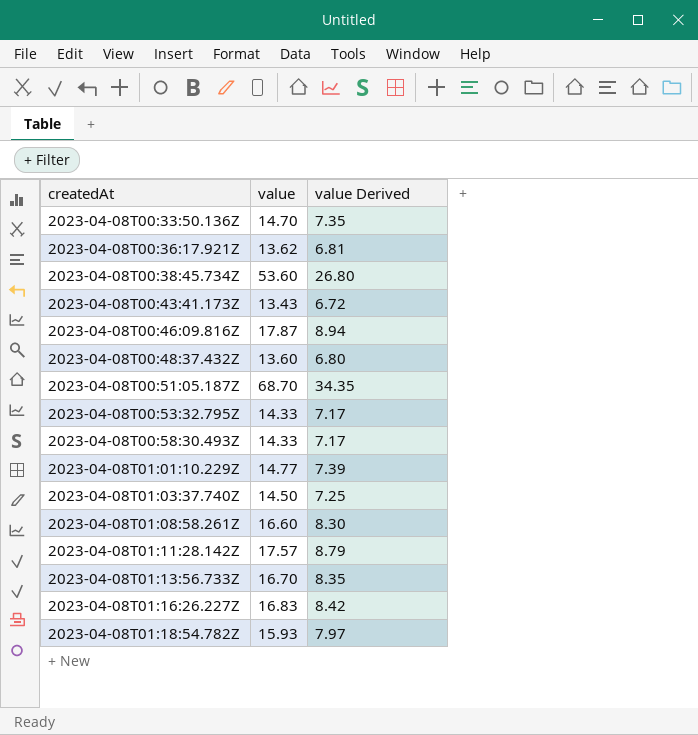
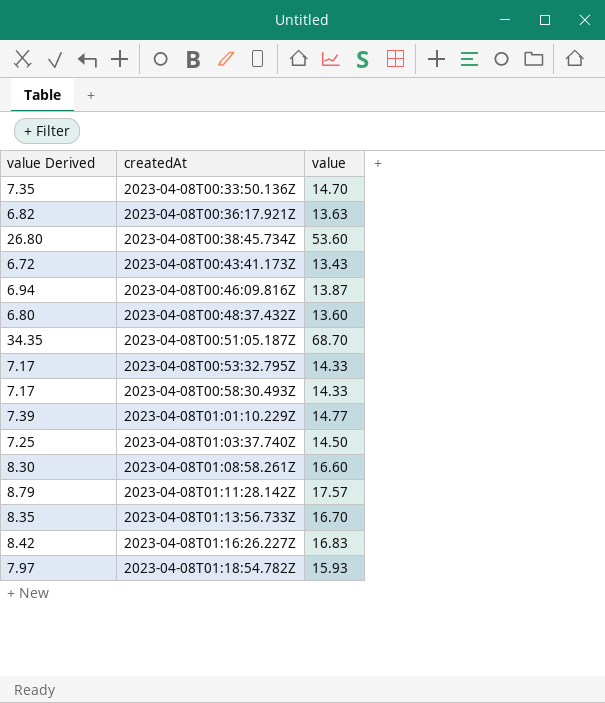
column value Derived | position: 3 -> 1
2023-04-08T00:36:17.921Z | value Derived: 6.81 -> 6.82
2023-04-08T00:36:17.921Z | value: 13.62 -> 13.63
2023-04-08T00:46:09.816Z | value Derived: 8.94 -> 6.94
2023-04-08T00:46:09.816Z | value: 17.87 -> 13.87

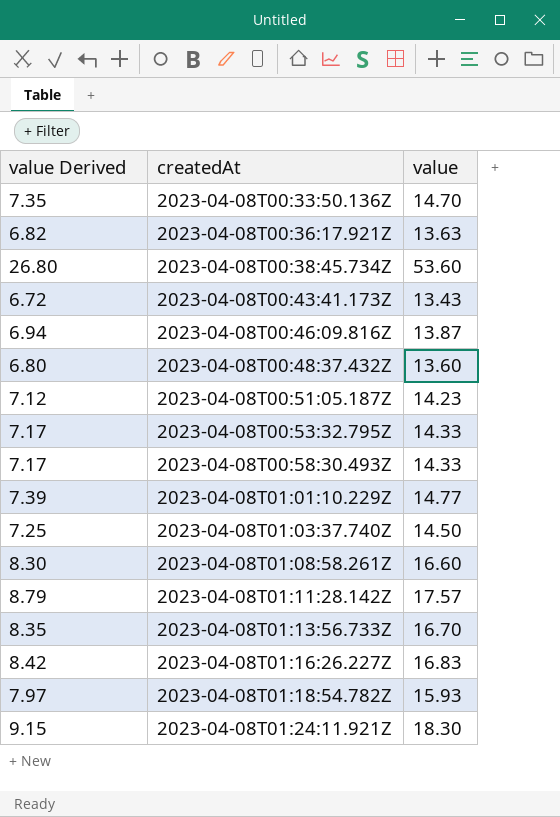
2023-04-08T00:51:05.187Z | value Derived: 34.35 -> 7.12
2023-04-08T00:51:05.187Z | value: 68.70 -> 14.23
row 2023-04-08T01:24:11.921Z: none -> 9.15 | 18.30

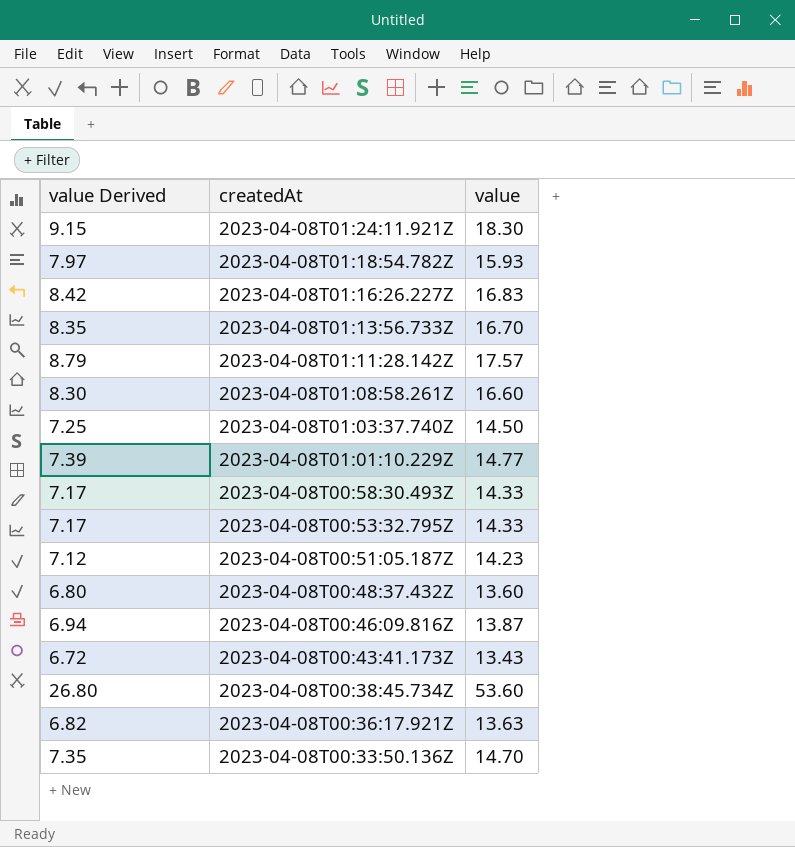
row order: createdAt ascending -> createdAt descending

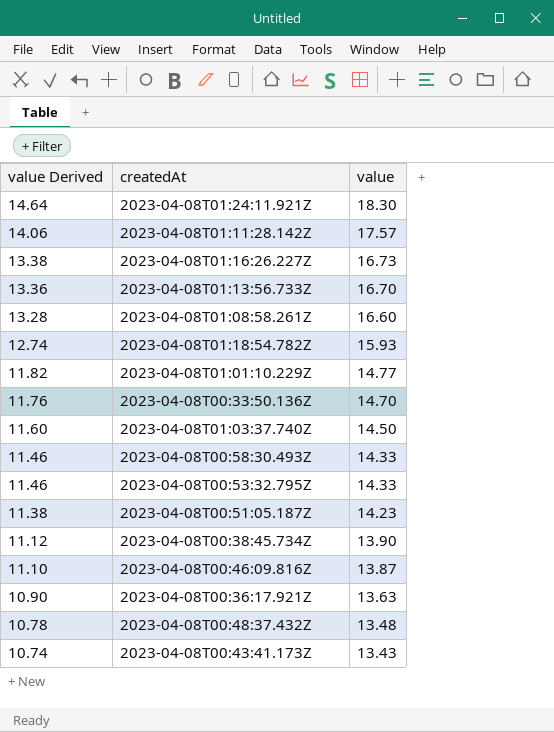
row order: createdAt descending -> value Derived descending
column value Derived | formula: [value] * 0.5 -> [value] * 0.8
2023-04-08T01:16:26.227Z | value: 16.83 -> 16.73
2023-04-08T00:38:45.734Z | value: 53.60 -> 13.90
2023-04-08T00:48:37.432Z | value: 13.60 -> 13.48

